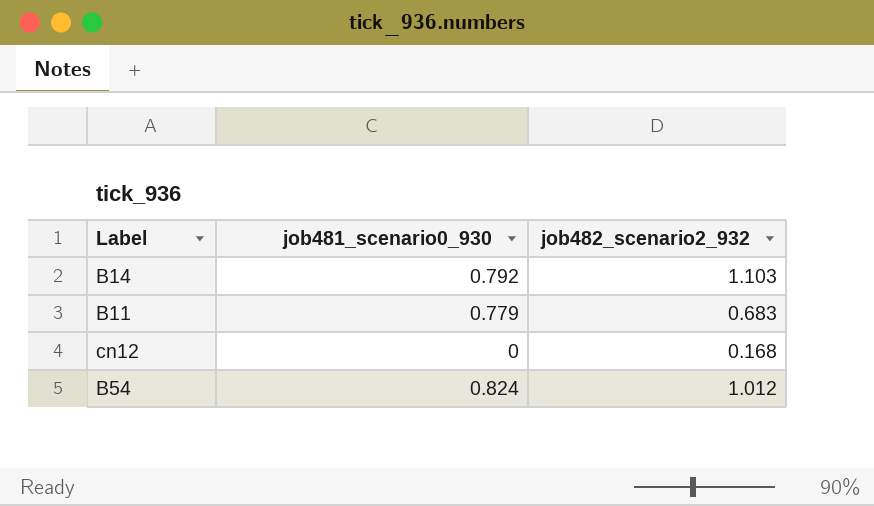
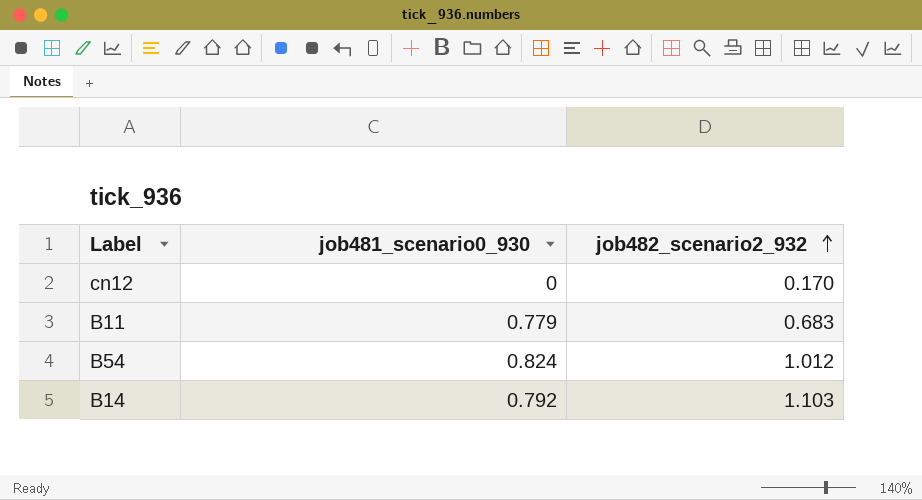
row order: none -> job482_scenario2_932 ascending
cn12 | job482_scenario2_932: 0.168 -> 0.170

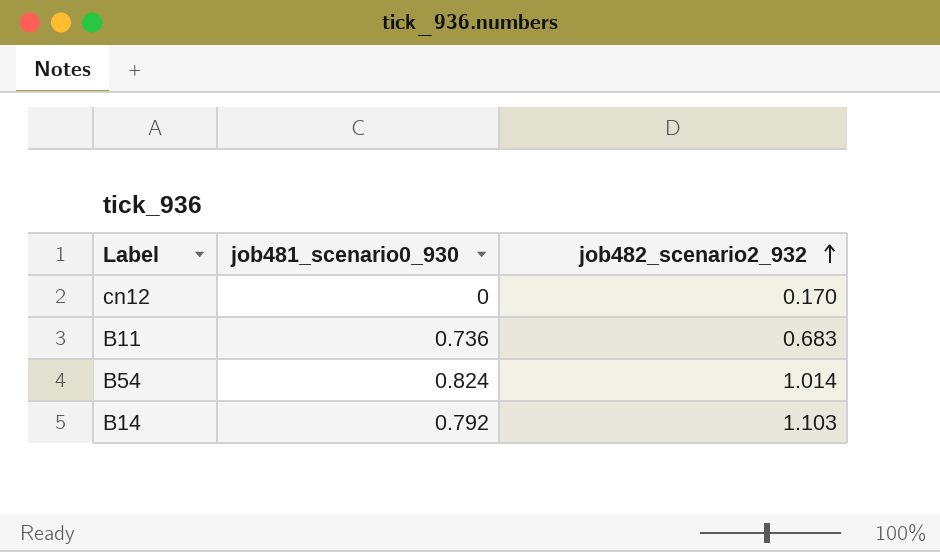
B11 | job481_scenario0_930: 0.779 -> 0.736
B54 | job482_scenario2_932: 1.012 -> 1.014

